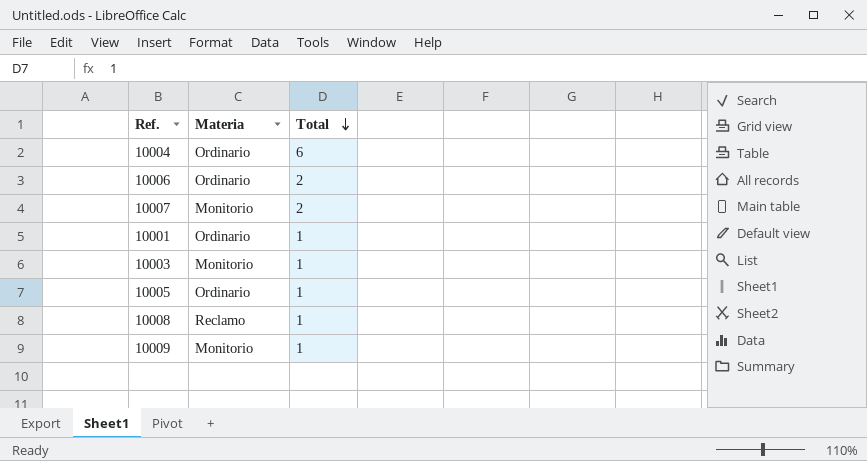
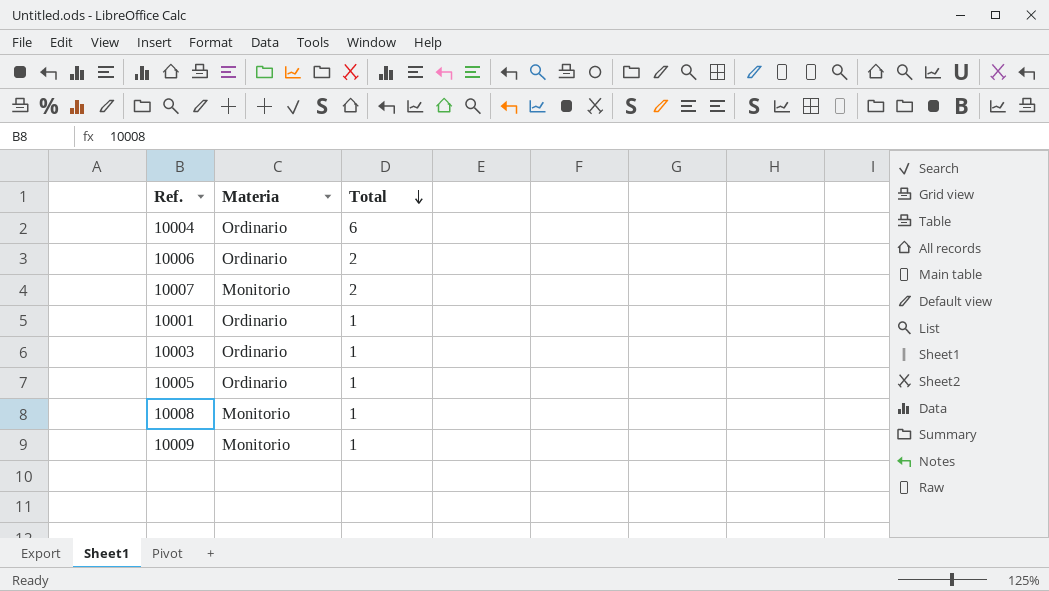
10003 | Materia: Monitorio -> Ordinario
10008 | Materia: Reclamo -> Monitorio

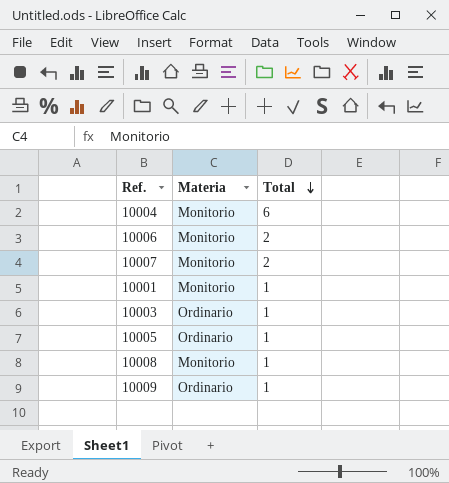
10004 | Materia: Ordinario -> Monitorio
10006 | Materia: Ordinario -> Monitorio
10001 | Materia: Ordinario -> Monitorio
10009 | Materia: Monitorio -> Ordinario

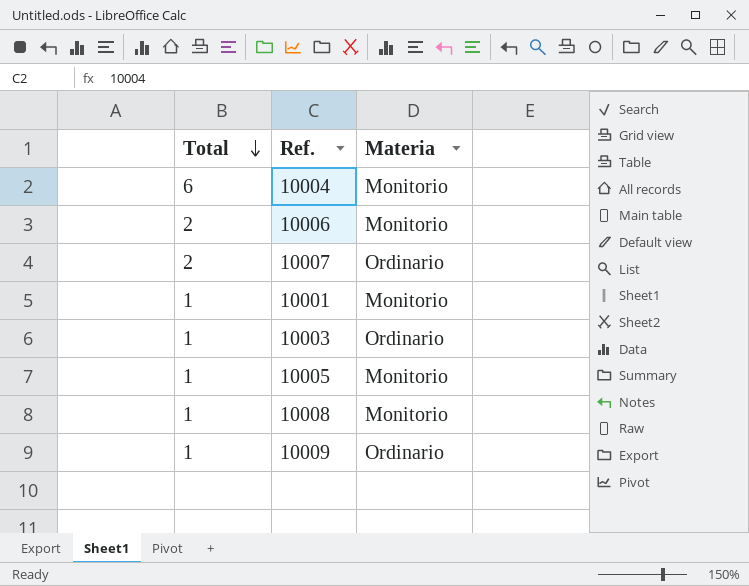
column Total | position: 3 -> 1
10007 | Materia: Monitorio -> Ordinario
10005 | Materia: Ordinario -> Monitorio

